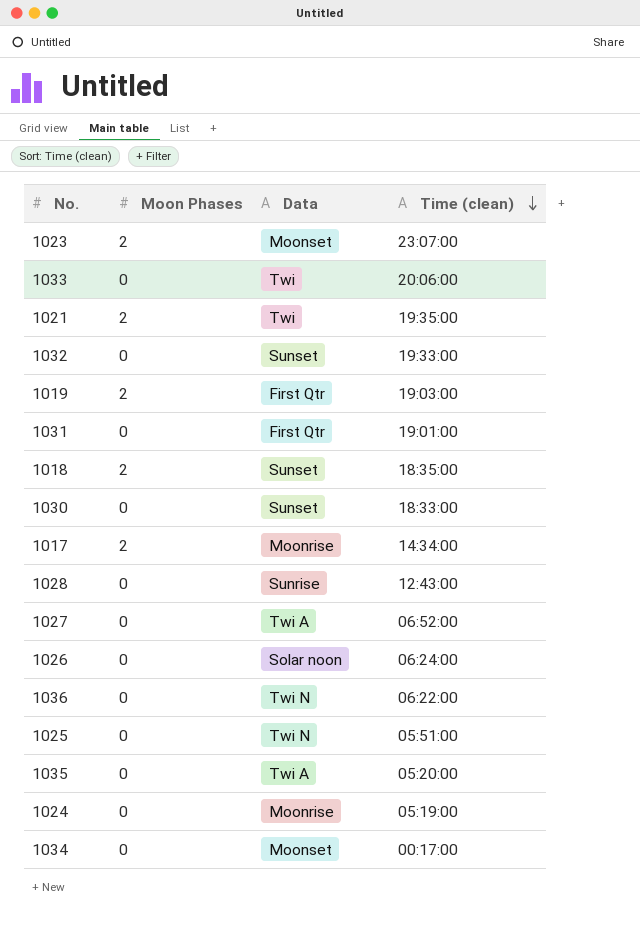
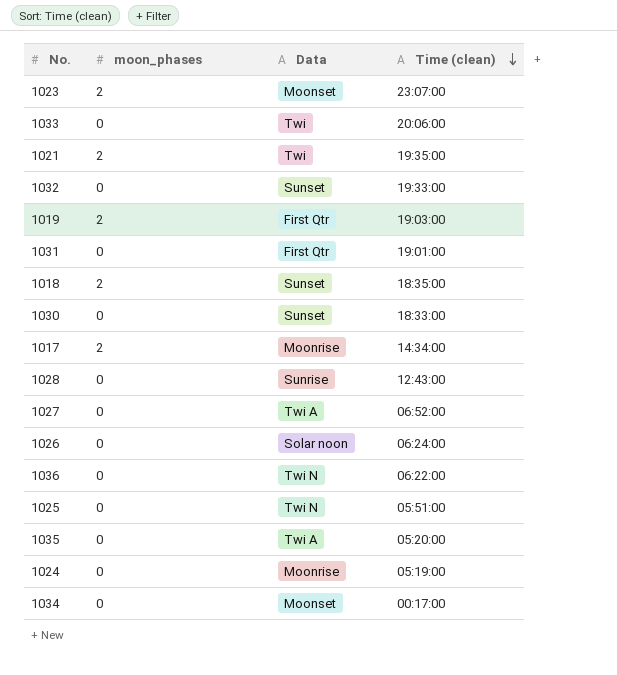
column name: Moon Phases -> moon_phases

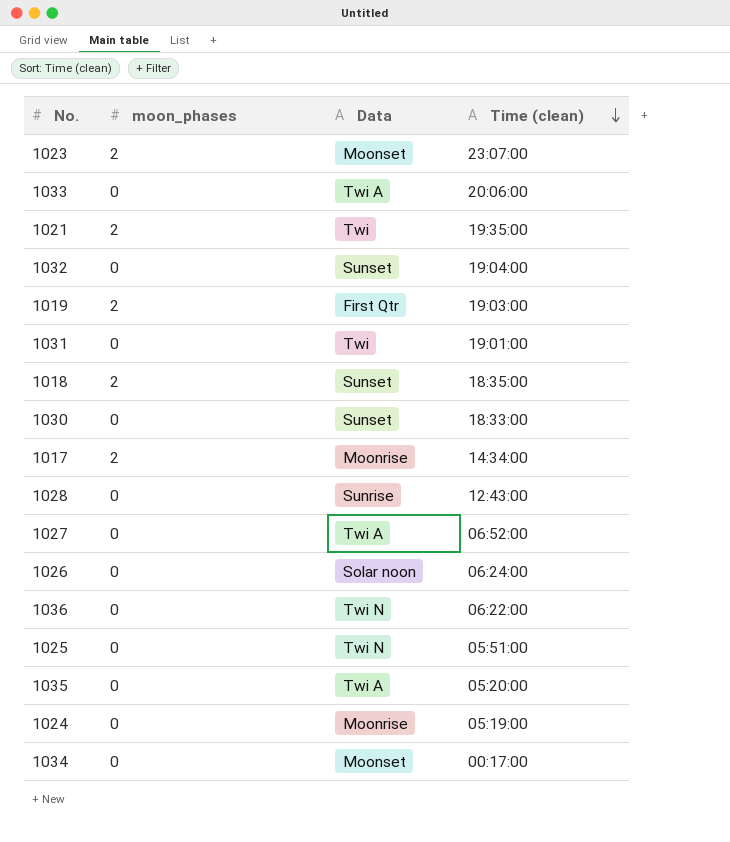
1033 | Data: Twi -> Twi A
1032 | Time (clean): 19:33:00 -> 19:04:00
1031 | Data: First Qtr -> Twi

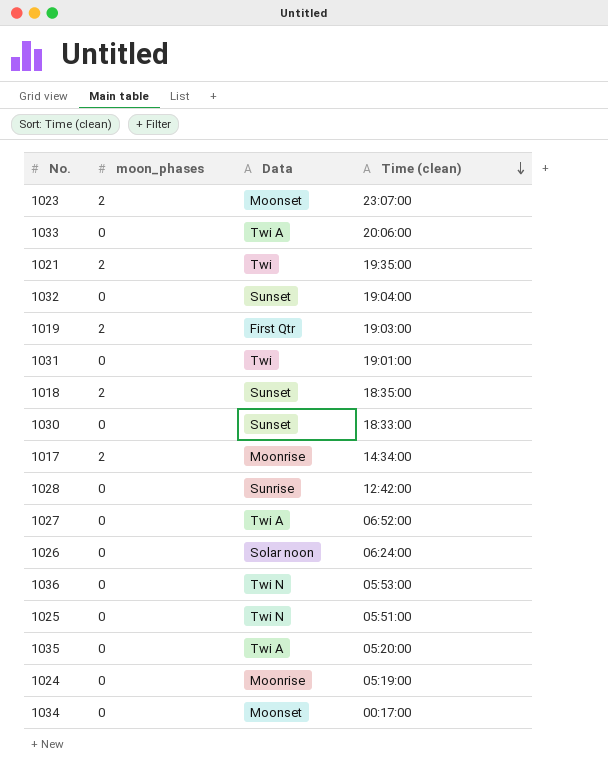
1028 | Time (clean): 12:43:00 -> 12:42:00
1036 | Time (clean): 06:22:00 -> 05:53:00

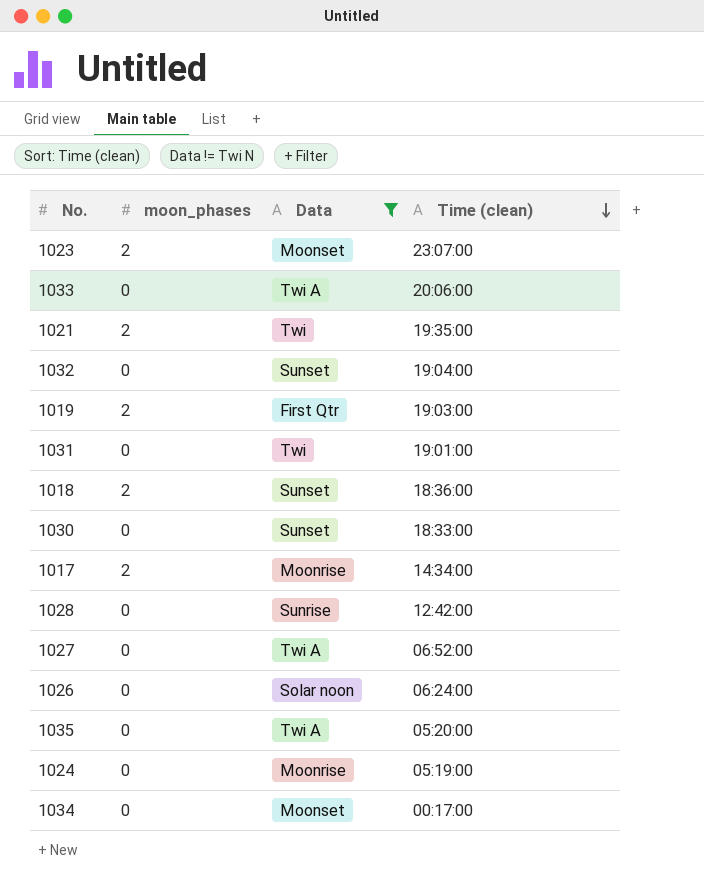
filter: none -> Data != Twi N
1018 | Time (clean): 18:35:00 -> 18:36:00

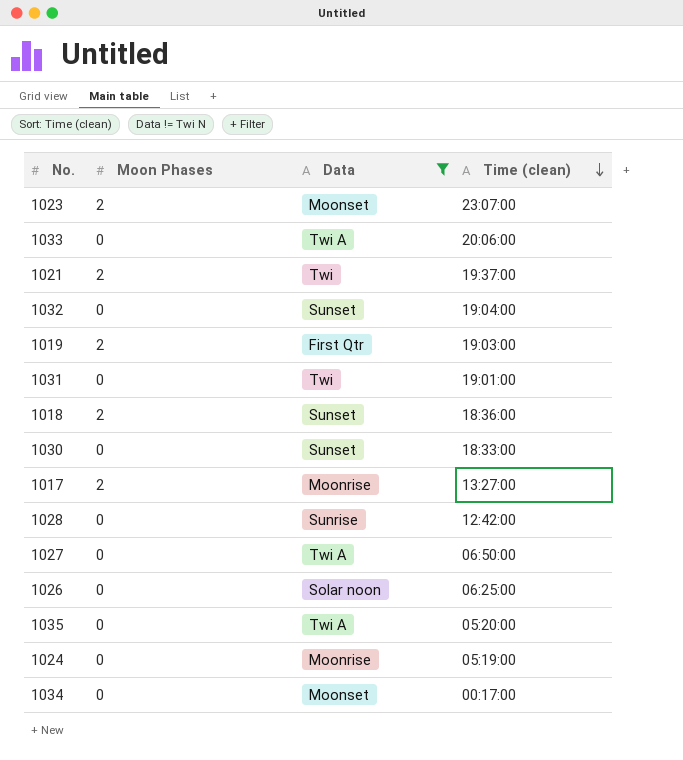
column name: moon_phases -> Moon Phases
1021 | Time (clean): 19:35:00 -> 19:37:00
1017 | Time (clean): 14:34:00 -> 13:27:00
1027 | Time (clean): 06:52:00 -> 06:50:00
1026 | Time (clean): 06:24:00 -> 06:25:00

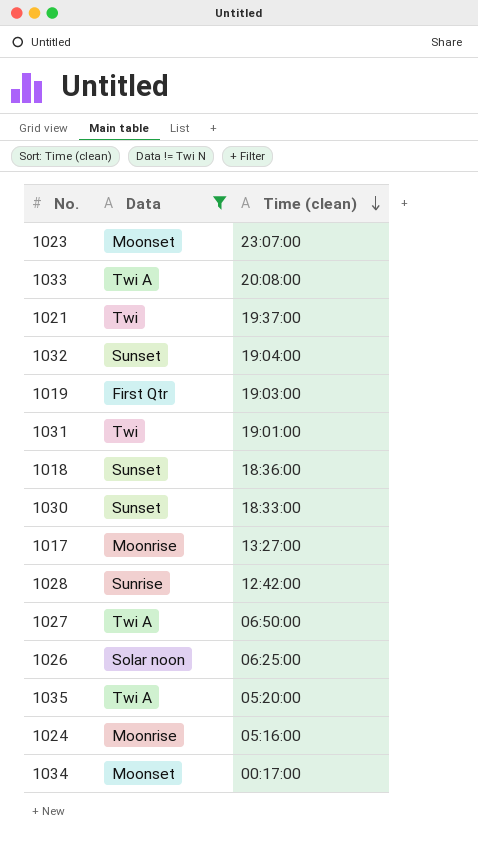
column Moon Phases | position: 2 -> none
1033 | Time (clean): 20:06:00 -> 20:08:00
1024 | Time (clean): 05:19:00 -> 05:16:00

